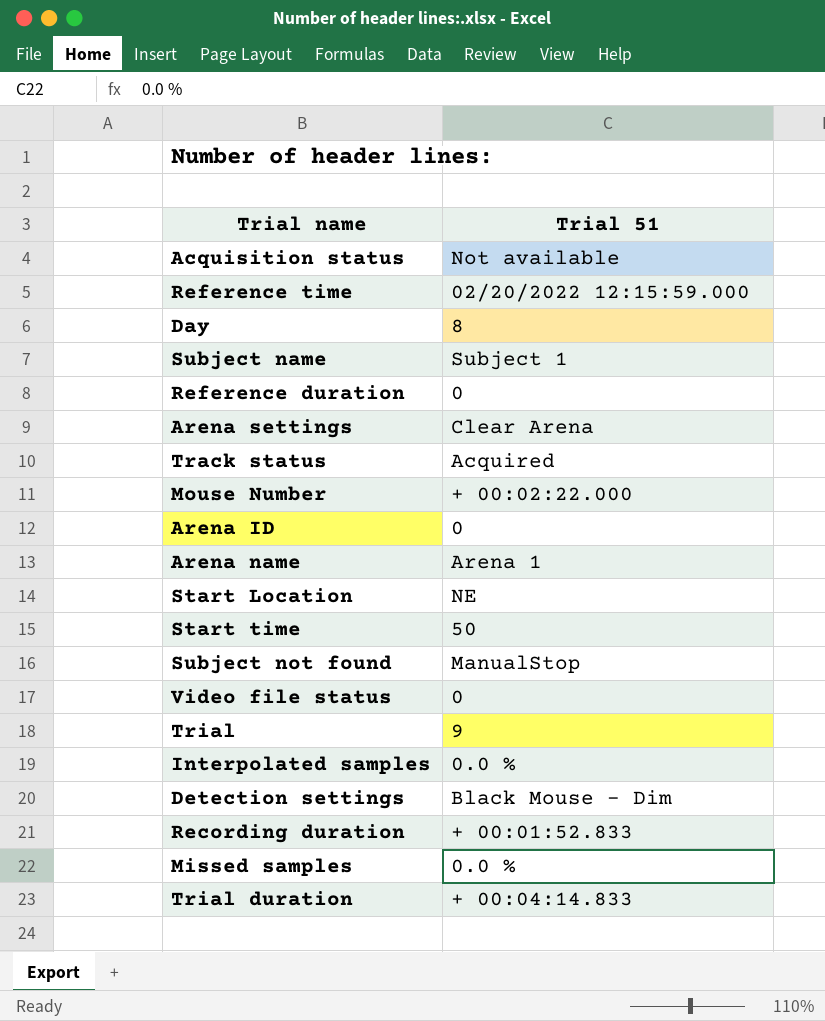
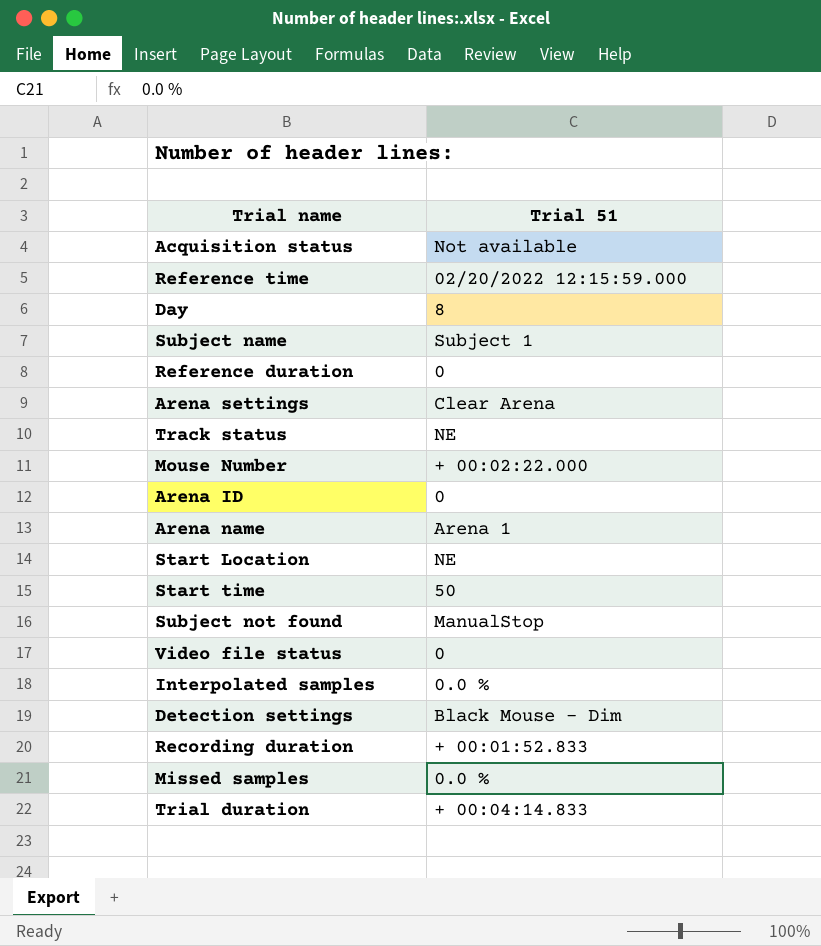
row Trial: 9 -> none
Track status | Trial 51: Acquired -> NE

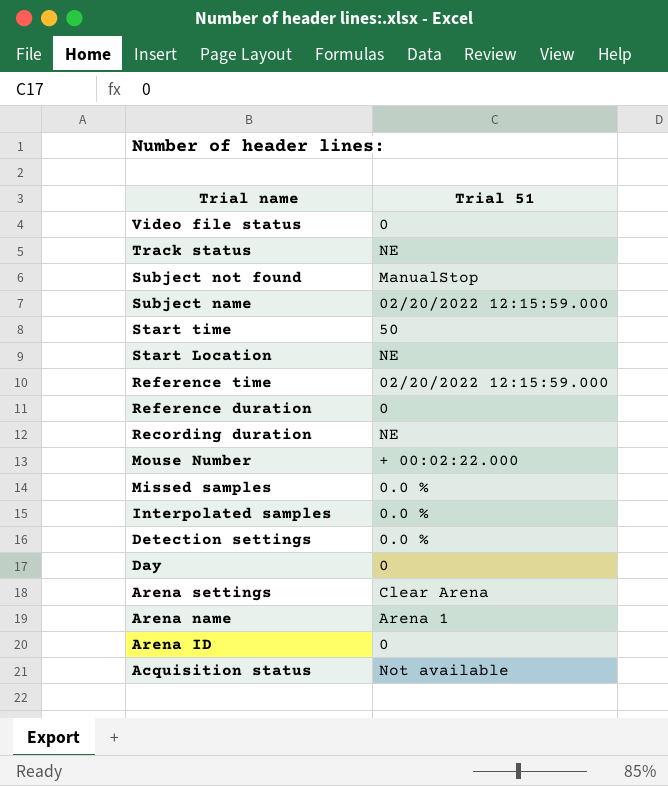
row order: none -> Trial name descending
row Trial duration: + 00:04:14.833 -> none
Subject name | Trial 51: Subject 1 -> 02/20/2022 12:15:59.000
Recording duration | Trial 51: + 00:01:52.833 -> NE
Detection settings | Trial 51: Black Mouse - Dim -> 0.0 %
Day | Trial 51: 8 -> 0

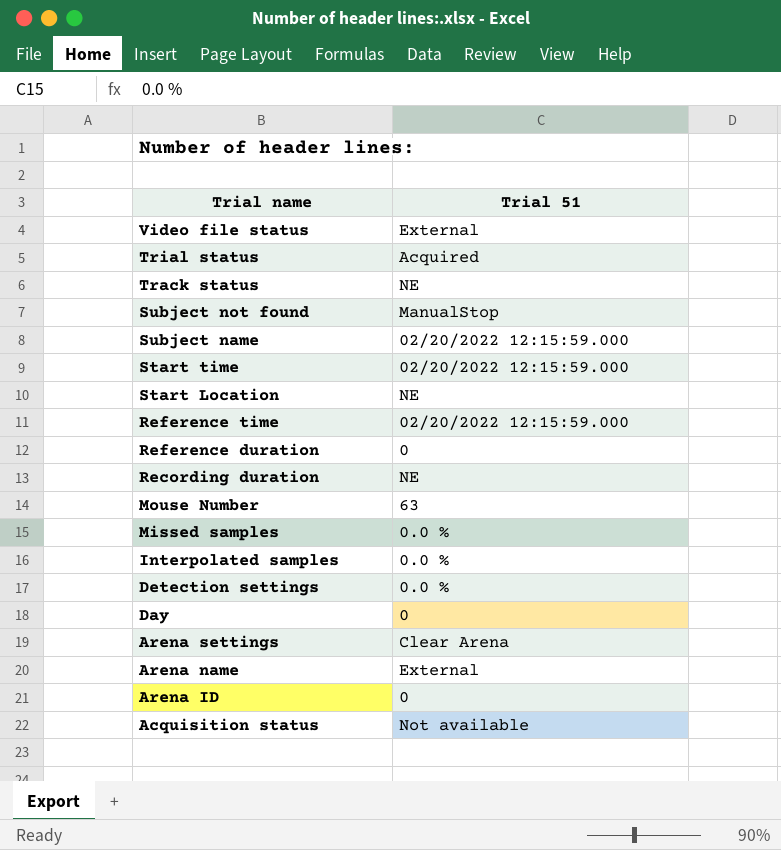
Video file status | Trial 51: 0 -> External
row Trial status: none -> Acquired
Start time | Trial 51: 50 -> 02/20/2022 12:15:59.000
Mouse Number | Trial 51: + 00:02:22.000 -> 63
Arena name | Trial 51: Arena 1 -> External

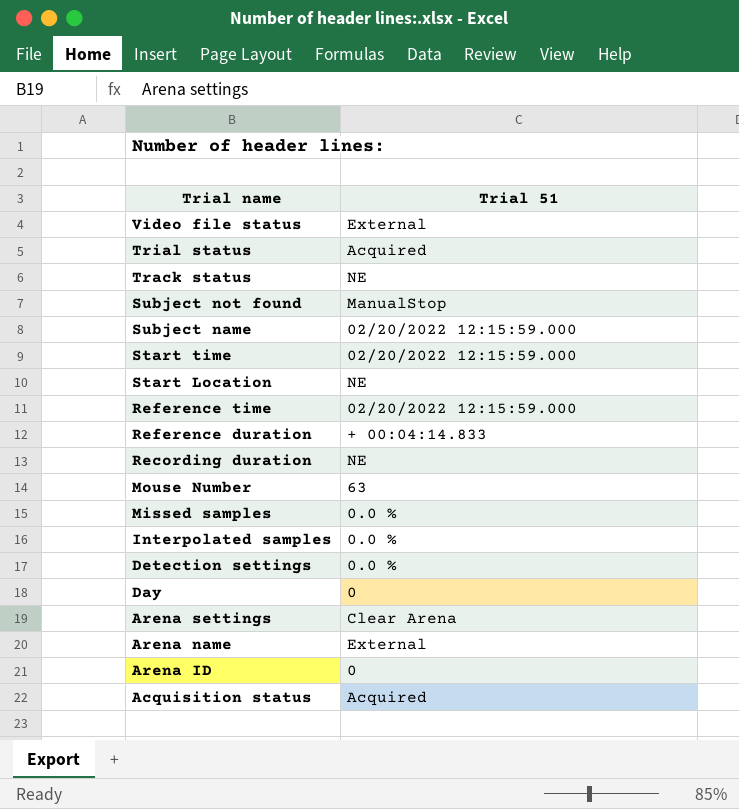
Reference duration | Trial 51: 0 -> + 00:04:14.833
Acquisition status | Trial 51: Not available -> Acquired

